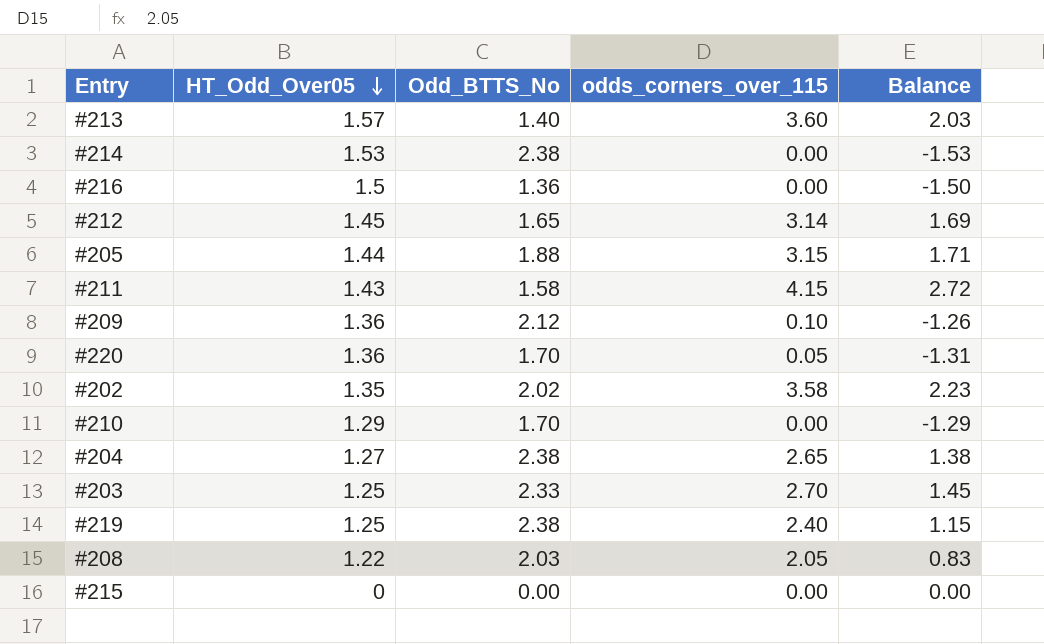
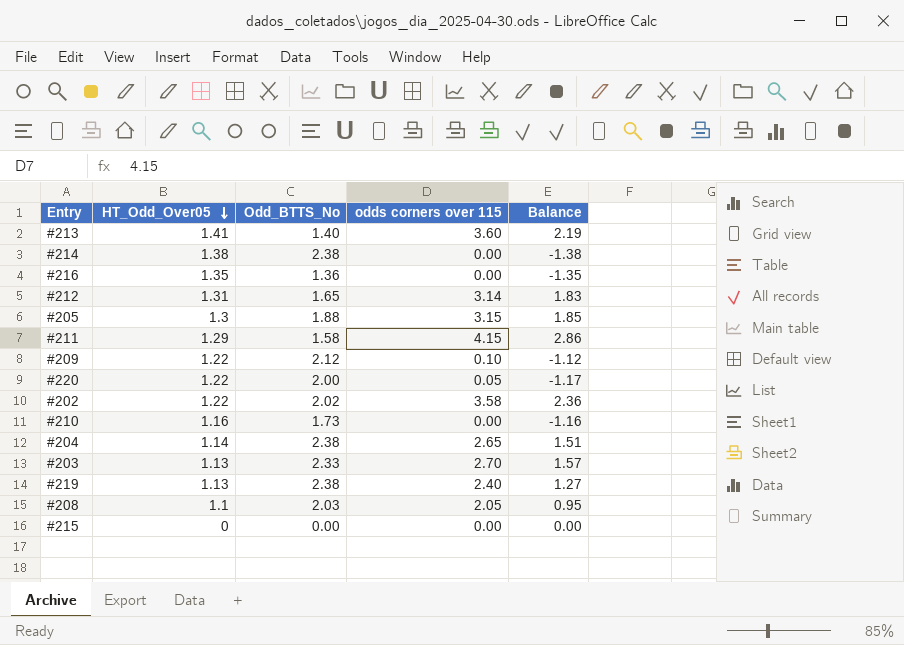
column name: odds_corners_over_115 -> odds corners over 115
#213 | HT_Odd_Over05: 1.57 -> 1.41
#213 | Balance: 2.03 -> 2.19
#214 | HT_Odd_Over05: 1.53 -> 1.38
#214 | Balance: -1.53 -> -1.38
#216 | HT_Odd_Over05: 1.5 -> 1.35
#216 | Balance: -1.50 -> -1.35
#212 | HT_Odd_Over05: 1.45 -> 1.31
#212 | Balance: 1.69 -> 1.83
#205 | HT_Odd_Over05: 1.44 -> 1.3
#205 | Balance: 1.71 -> 1.85
#211 | HT_Odd_Over05: 1.43 -> 1.29
#211 | Balance: 2.72 -> 2.86
#209 | HT_Odd_Over05: 1.36 -> 1.22
#209 | Balance: -1.26 -> -1.12
#220 | HT_Odd_Over05: 1.36 -> 1.22
#220 | Odd_BTTS_No: 1.70 -> 2.00
#220 | Balance: -1.31 -> -1.17
#202 | HT_Odd_Over05: 1.35 -> 1.22
#202 | Balance: 2.23 -> 2.36
#210 | HT_Odd_Over05: 1.29 -> 1.16
#210 | Odd_BTTS_No: 1.70 -> 1.73
#210 | Balance: -1.29 -> -1.16
#204 | HT_Odd_Over05: 1.27 -> 1.14
#204 | Balance: 1.38 -> 1.51
#203 | HT_Odd_Over05: 1.25 -> 1.13
#203 | Balance: 1.45 -> 1.57
#219 | HT_Odd_Over05: 1.25 -> 1.13
#219 | Balance: 1.15 -> 1.27
#208 | HT_Odd_Over05: 1.22 -> 1.1
#208 | Balance: 0.83 -> 0.95

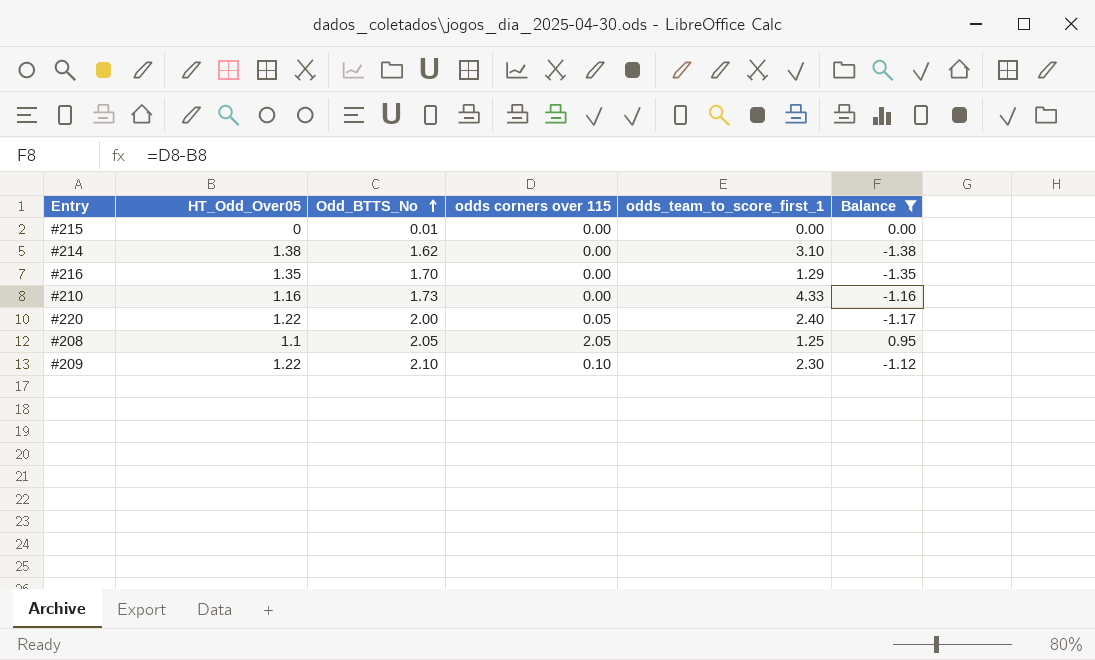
filter: none -> Balance <= 0.95
row order: HT_Odd_Over05 descending -> Odd_BTTS_No ascending
column odds_team_to_score_first_1 | position: none -> 5
#215 | Odd_BTTS_No: 0.00 -> 0.01
#214 | Odd_BTTS_No: 2.38 -> 1.62
#216 | Odd_BTTS_No: 1.36 -> 1.70
#208 | Odd_BTTS_No: 2.03 -> 2.05
#209 | Odd_BTTS_No: 2.12 -> 2.10

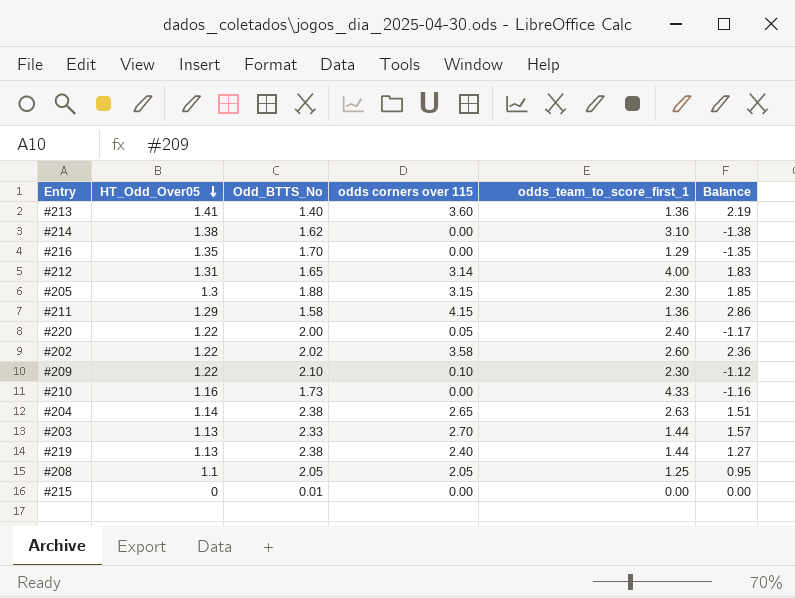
filter: Balance <= 0.95 -> none
row order: Odd_BTTS_No ascending -> HT_Odd_Over05 descending

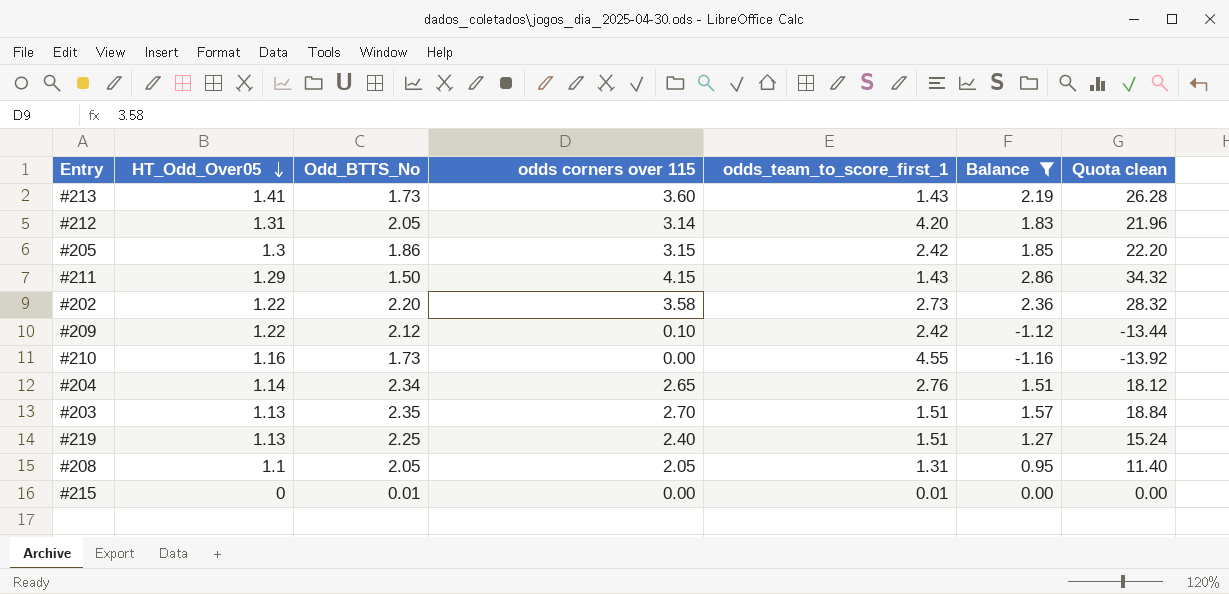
filter: none -> Balance >= -1.16
column Quota clean | formula: none -> [Balance] * 12
#213 | Odd_BTTS_No: 1.40 -> 1.73
#213 | odds_team_to_score_first_1: 1.36 -> 1.43
#212 | Odd_BTTS_No: 1.65 -> 2.05
#212 | odds_team_to_score_first_1: 4.00 -> 4.20
#205 | Odd_BTTS_No: 1.88 -> 1.86
#205 | odds_team_to_score_first_1: 2.30 -> 2.42
#211 | Odd_BTTS_No: 1.58 -> 1.50
#211 | odds_team_to_score_first_1: 1.36 -> 1.43
#202 | Odd_BTTS_No: 2.02 -> 2.20
#202 | odds_team_to_score_first_1: 2.60 -> 2.73
#209 | Odd_BTTS_No: 2.10 -> 2.12
#209 | odds_team_to_score_first_1: 2.30 -> 2.42
#210 | odds_team_to_score_first_1: 4.33 -> 4.55
#204 | Odd_BTTS_No: 2.38 -> 2.34
#204 | odds_team_to_score_first_1: 2.63 -> 2.76
#203 | Odd_BTTS_No: 2.33 -> 2.35
#203 | odds_team_to_score_first_1: 1.44 -> 1.51
#219 | Odd_BTTS_No: 2.38 -> 2.25
#219 | odds_team_to_score_first_1: 1.44 -> 1.51
#208 | odds_team_to_score_first_1: 1.25 -> 1.31
#215 | odds_team_to_score_first_1: 0.00 -> 0.01

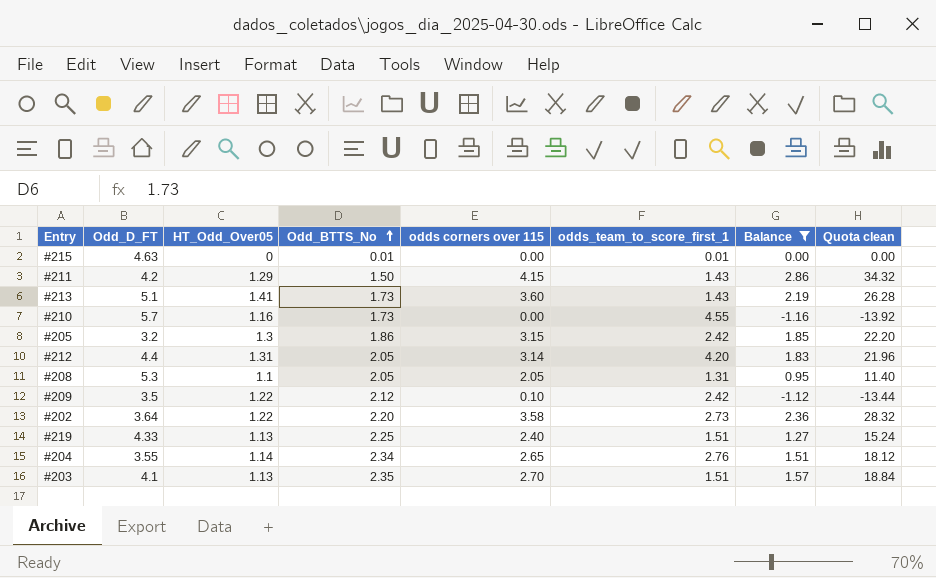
row order: HT_Odd_Over05 descending -> Odd_BTTS_No ascending
column Odd_D_FT | position: none -> 2

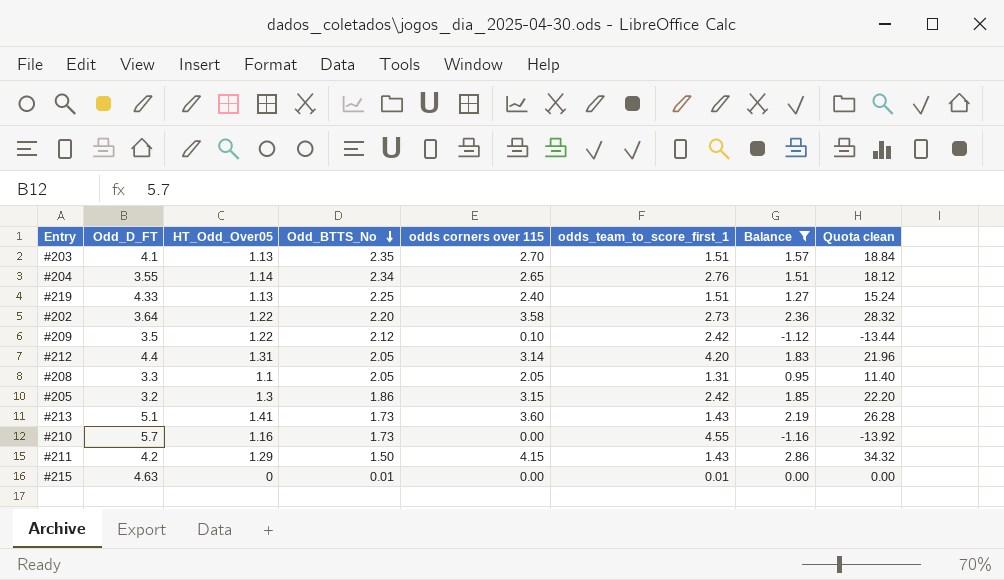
row order: Odd_BTTS_No ascending -> Odd_BTTS_No descending
#208 | Odd_D_FT: 5.3 -> 3.3

